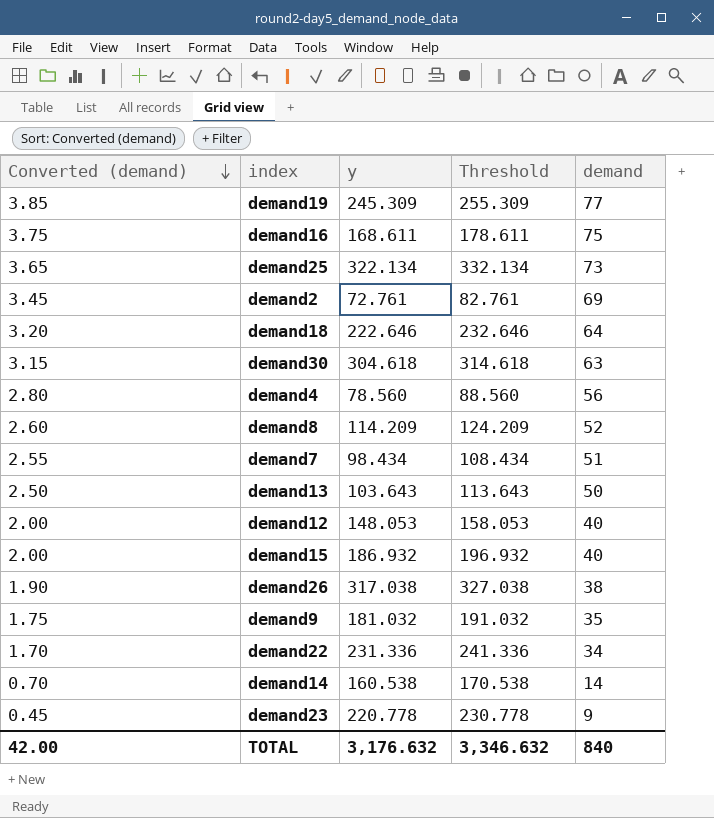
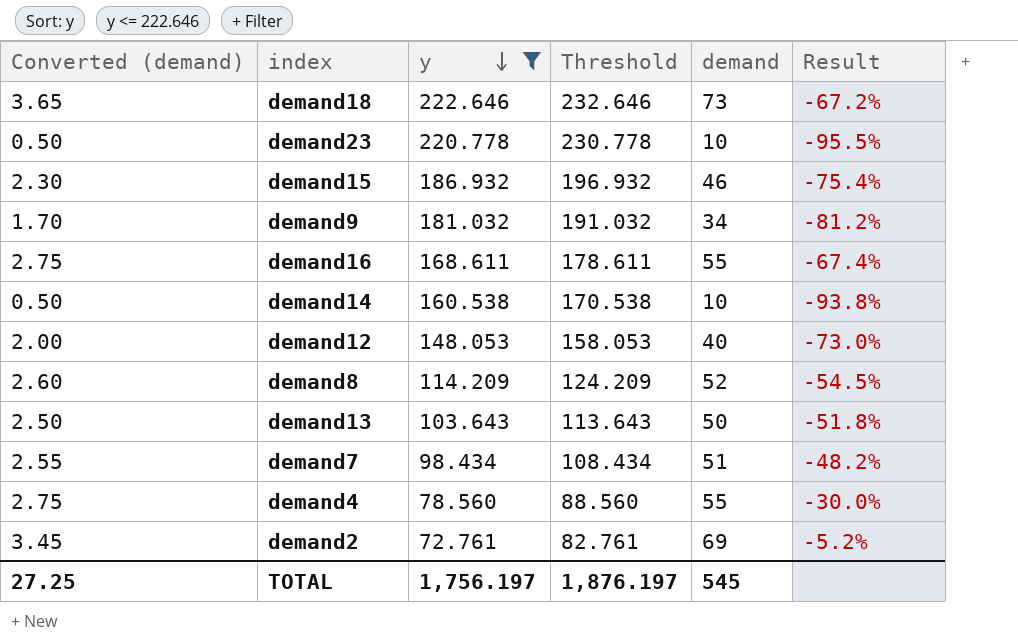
filter: none -> y <= 222.646
row order: Converted (demand) descending -> y descending
column Result | formula: none -> ([demand] - [y]) / [y]
demand18 | Converted (demand): 3.20 -> 3.65
demand18 | demand: 64 -> 73
demand23 | Converted (demand): 0.45 -> 0.50
demand23 | demand: 9 -> 10
demand15 | Converted (demand): 2.00 -> 2.30
demand15 | demand: 40 -> 46
demand9 | Converted (demand): 1.75 -> 1.70
demand9 | demand: 35 -> 34
demand16 | Converted (demand): 3.75 -> 2.75
demand16 | demand: 75 -> 55
demand14 | Converted (demand): 0.70 -> 0.50
demand14 | demand: 14 -> 10
demand4 | Converted (demand): 2.80 -> 2.75
demand4 | demand: 56 -> 55
TOTAL | Converted (demand): 42.00 -> 27.25
TOTAL | y: 3,176.632 -> 1,756.197
TOTAL | Threshold: 3,346.632 -> 1,876.197
TOTAL | demand: 840 -> 545

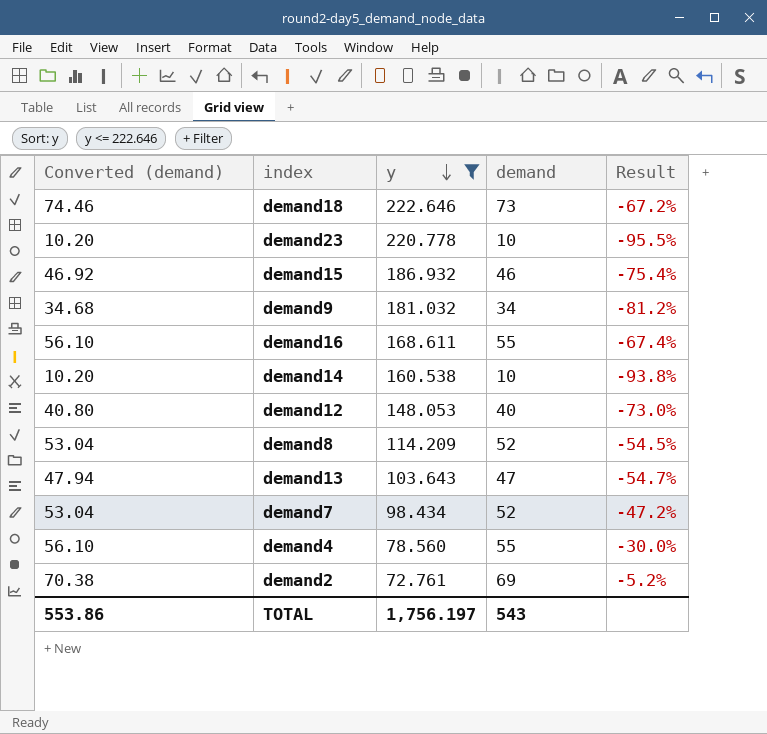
column Threshold | formula: [y] + 10 -> none
column Converted (demand) | formula: [demand] * 0.05 -> [demand] * 1.02
demand13 | demand: 50 -> 47
demand13 | Result: -51.8% -> -54.7%
demand7 | demand: 51 -> 52
demand7 | Result: -48.2% -> -47.2%
TOTAL | Converted (demand): 27.25 -> 553.86
TOTAL | demand: 545 -> 543

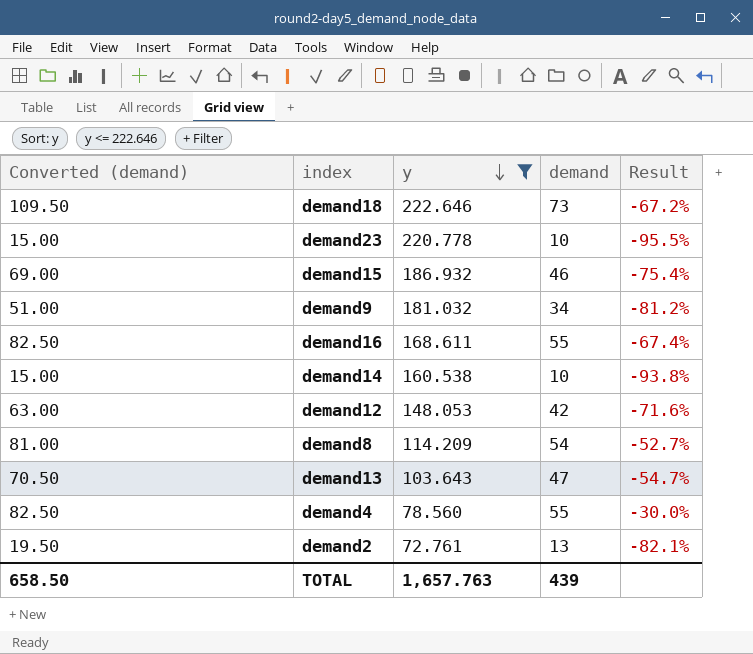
column Converted (demand) | formula: [demand] * 1.02 -> [demand] * 1.5
row demand7: 53.04 | 98.434 | 52 | -47.2% -> none
demand12 | demand: 40 -> 42
demand12 | Result: -73.0% -> -71.6%
demand8 | demand: 52 -> 54
demand8 | Result: -54.5% -> -52.7%
demand2 | demand: 69 -> 13
demand2 | Result: -5.2% -> -82.1%
TOTAL | Converted (demand): 553.86 -> 658.50
TOTAL | y: 1,756.197 -> 1,657.763
TOTAL | demand: 543 -> 439

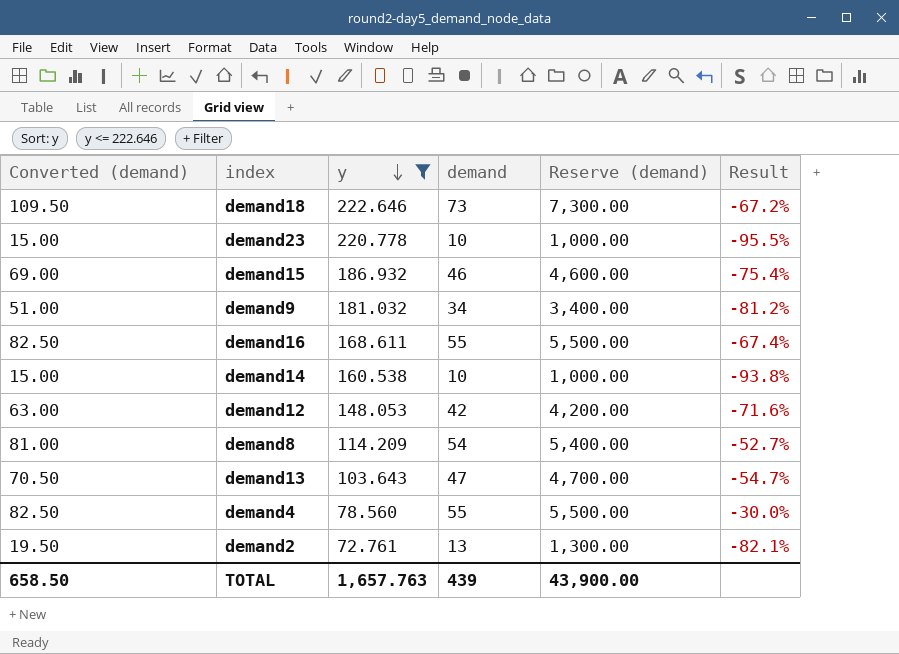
column Reserve (demand) | formula: none -> [demand] * 100

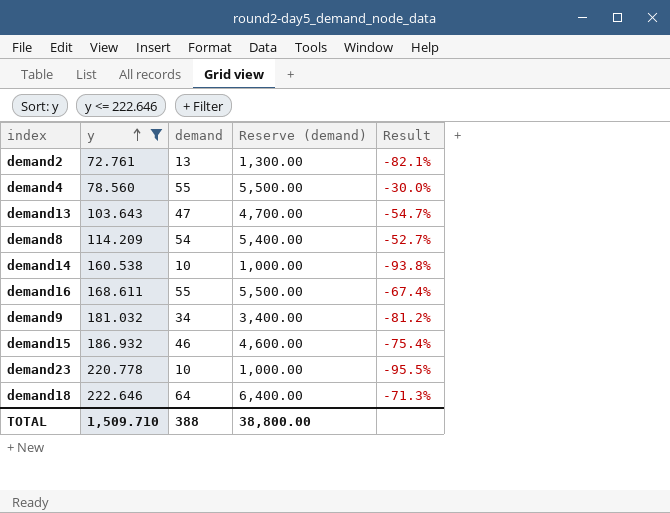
row order: y descending -> y ascending
column Converted (demand) | formula: [demand] * 1.5 -> none
row demand12: 63.00 | 148.053 | 42 | 4,200.00 | -71.6% -> none
demand18 | demand: 73 -> 64
demand18 | Reserve (demand): 7,300.00 -> 6,400.00
demand18 | Result: -67.2% -> -71.3%
TOTAL | y: 1,657.763 -> 1,509.710
TOTAL | demand: 439 -> 388
TOTAL | Reserve (demand): 43,900.00 -> 38,800.00

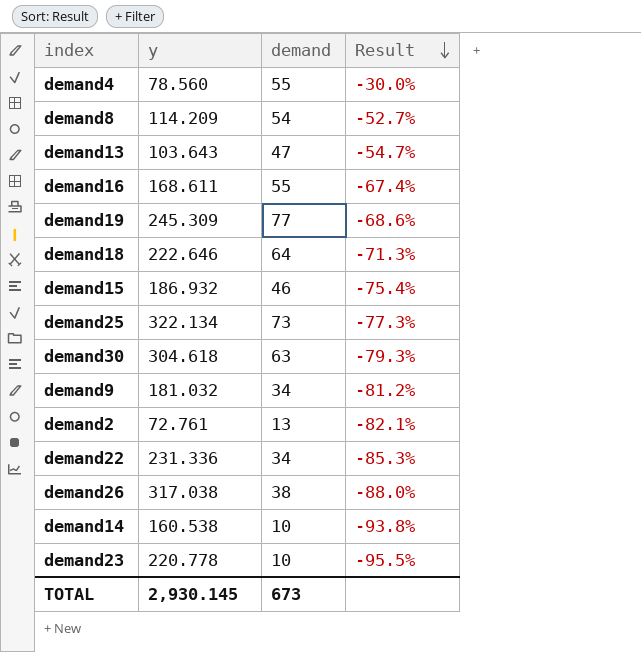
filter: y <= 222.646 -> none
row order: y ascending -> Result descending
column Reserve (demand) | formula: [demand] * 100 -> none
TOTAL | y: 1,509.710 -> 2,930.145
TOTAL | demand: 388 -> 673

